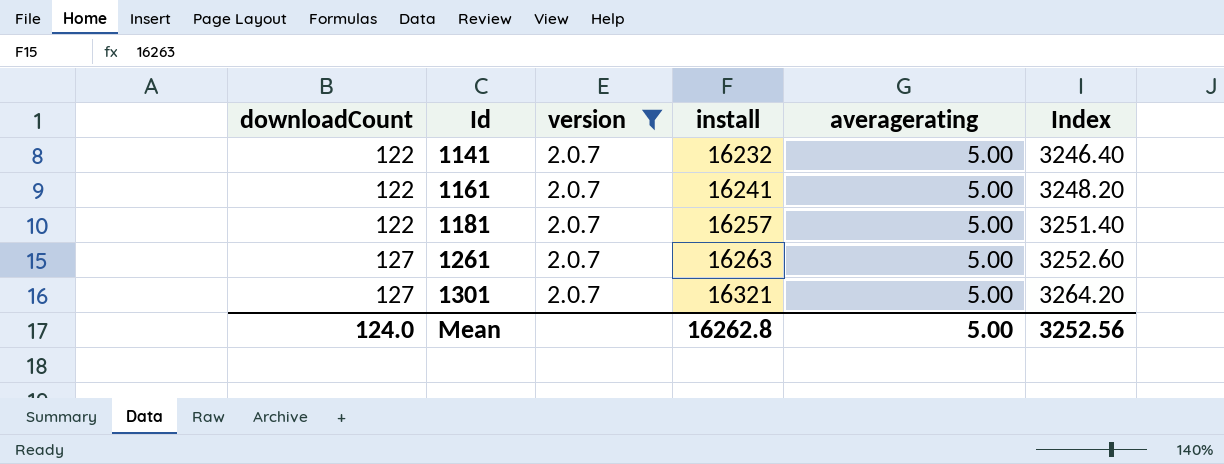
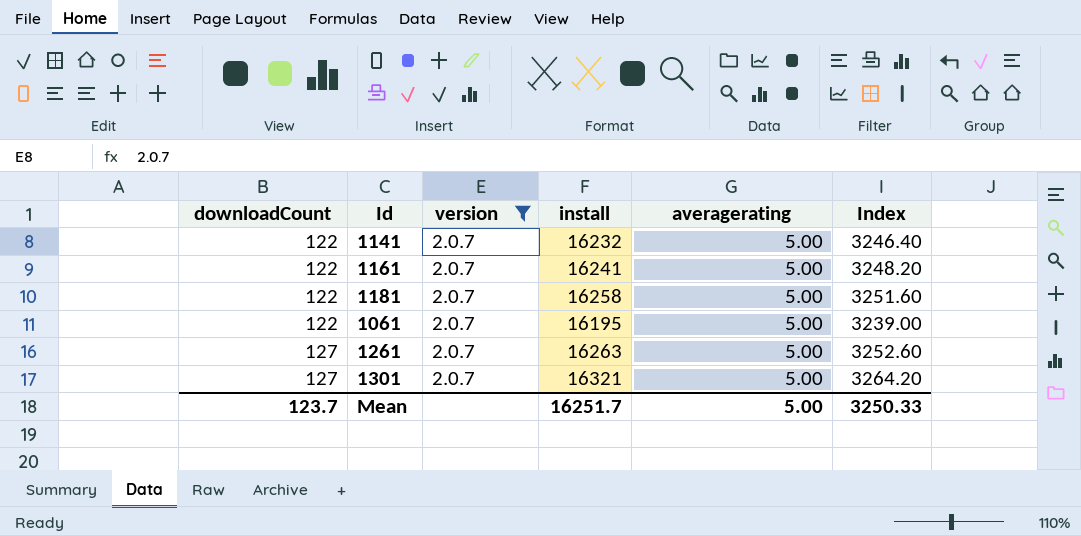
1181 | install: 16257 -> 16258
1181 | Index: 3251.40 -> 3251.60
row 1061: none -> 122 | 2.0.7 | 16195 | 5.00 | 3239.00
Mean | downloadCount: 124.0 -> 123.7
Mean | install: 16262.8 -> 16251.7
Mean | Index: 3252.56 -> 3250.33

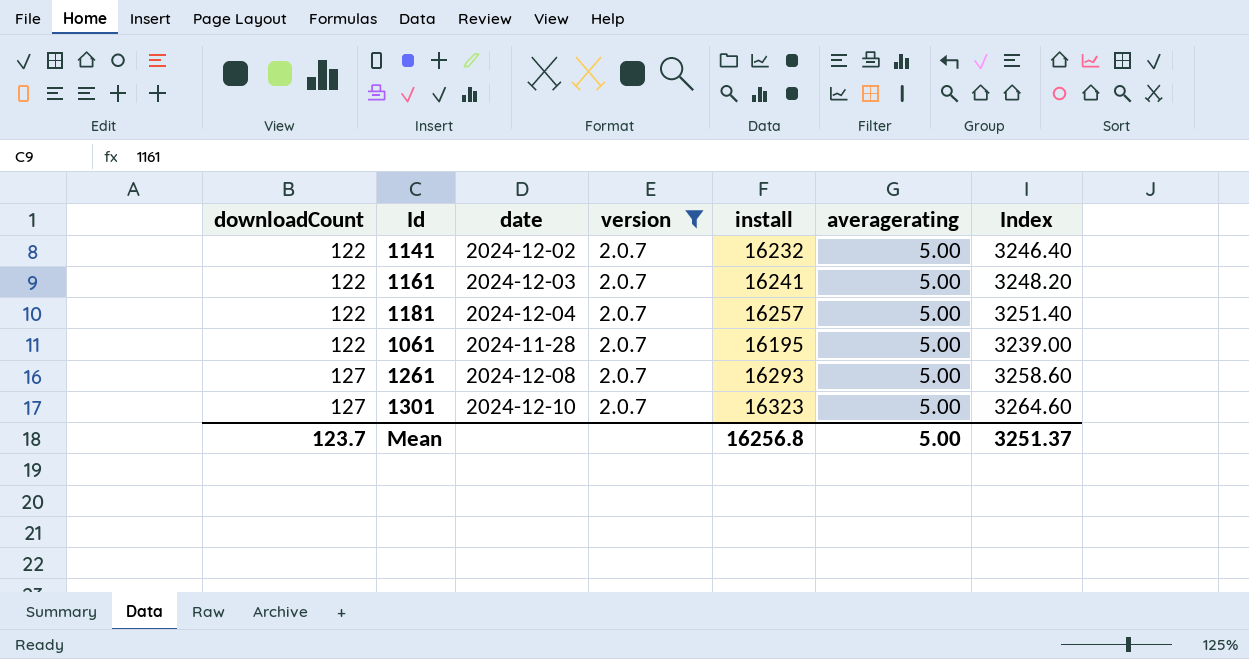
column date | position: none -> 3
1181 | install: 16258 -> 16257
1181 | Index: 3251.60 -> 3251.40
1261 | install: 16263 -> 16293
1261 | Index: 3252.60 -> 3258.60
1301 | install: 16321 -> 16323
1301 | Index: 3264.20 -> 3264.60
Mean | install: 16251.7 -> 16256.8
Mean | Index: 3250.33 -> 3251.37

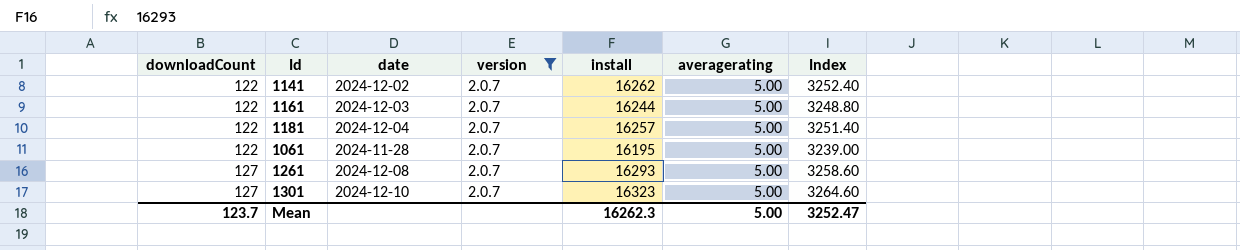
1141 | install: 16232 -> 16262
1141 | Index: 3246.40 -> 3252.40
1161 | install: 16241 -> 16244
1161 | Index: 3248.20 -> 3248.80
Mean | install: 16256.8 -> 16262.3
Mean | Index: 3251.37 -> 3252.47

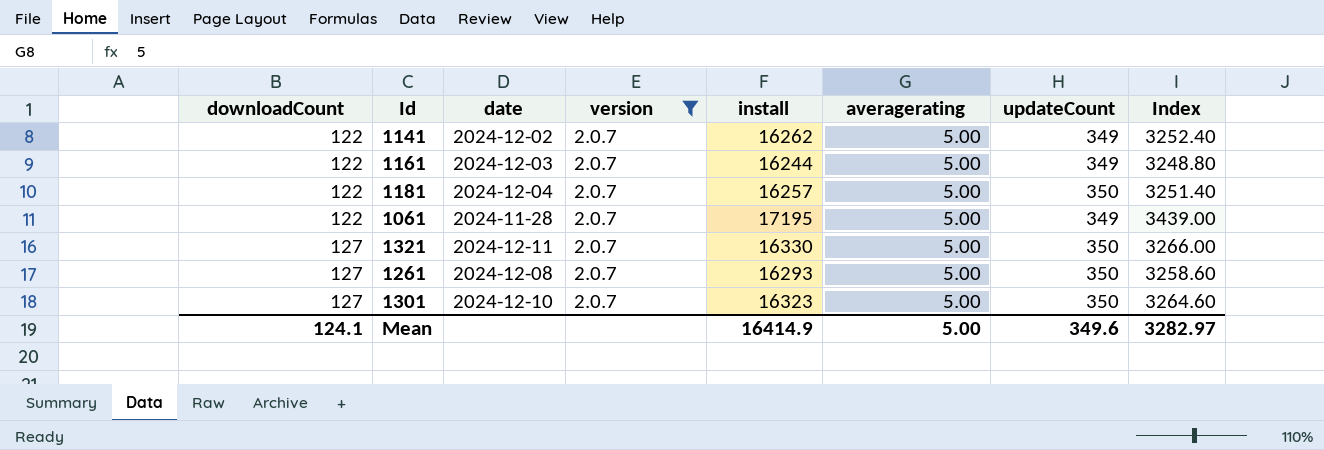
column updateCount | position: none -> 7
1061 | install: 16195 -> 17195
1061 | Index: 3239.00 -> 3439.00
row 1321: none -> 127 | 2024-12-11 | 2.0.7 | 16330 | 5.00 | 350 | 3266.00
Mean | downloadCount: 123.7 -> 124.1
Mean | install: 16262.3 -> 16414.9
Mean | Index: 3252.47 -> 3282.97

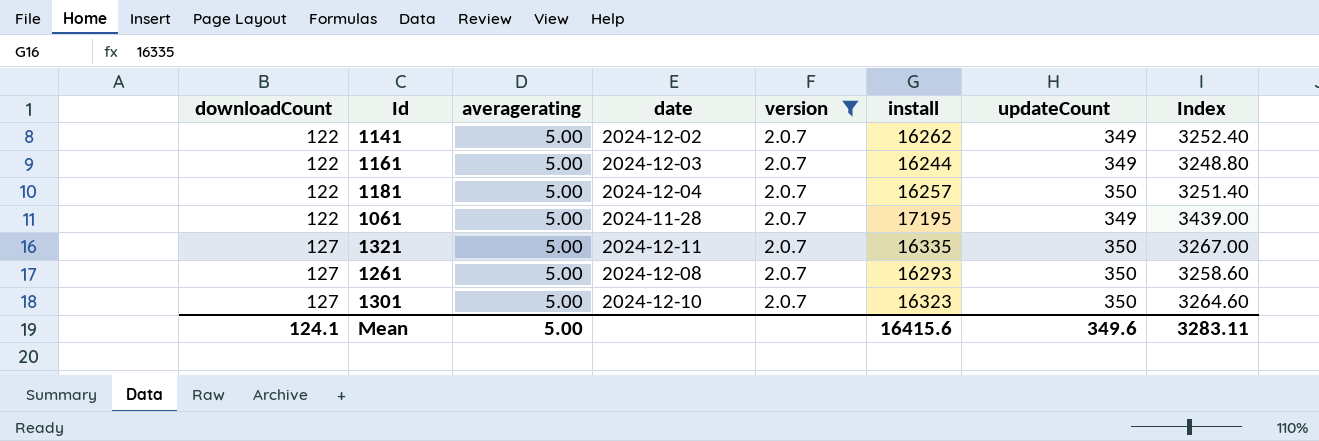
column averagerating | position: 6 -> 3
1321 | install: 16330 -> 16335
1321 | Index: 3266.00 -> 3267.00
Mean | install: 16414.9 -> 16415.6
Mean | Index: 3282.97 -> 3283.11

